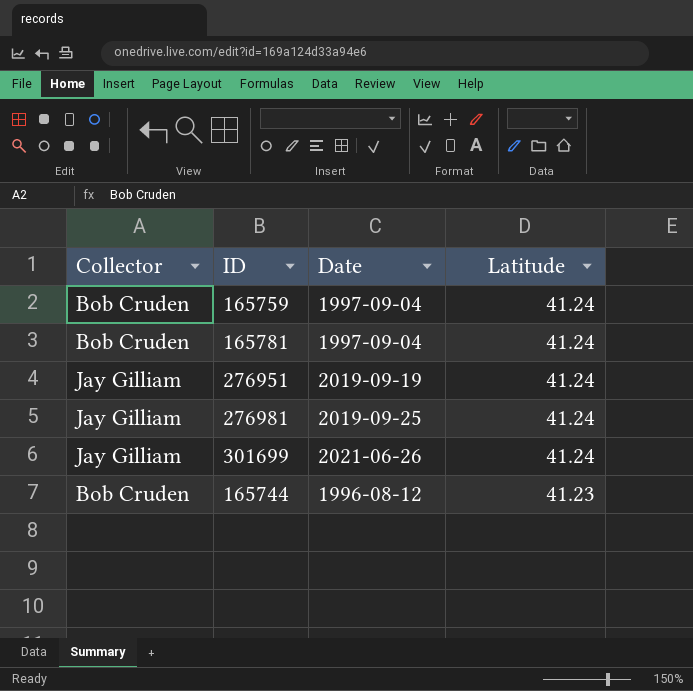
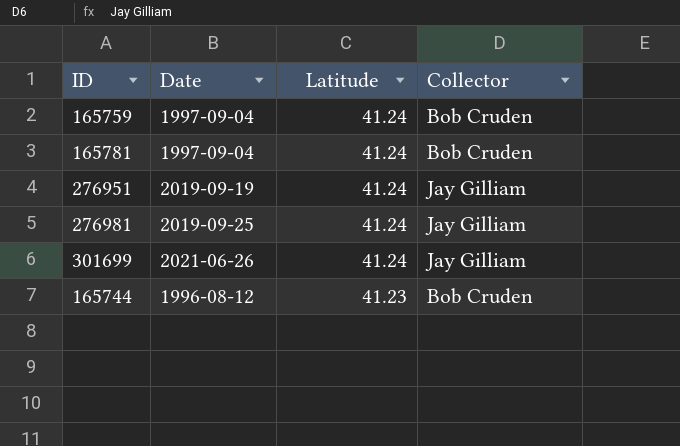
column Collector | position: 1 -> 4

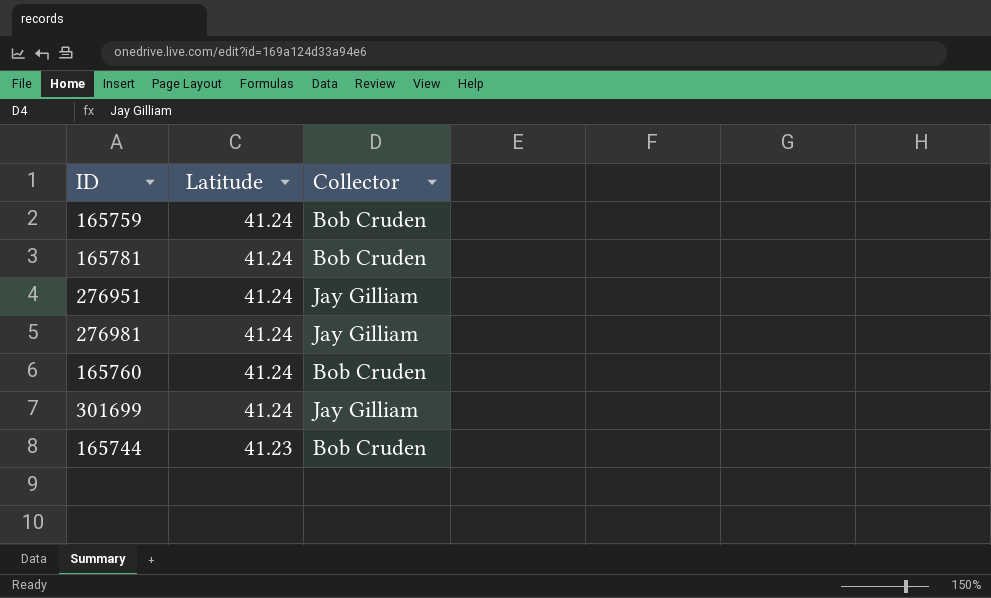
column Date | position: 2 -> none
row 165760: none -> 41.24 | Bob Cruden

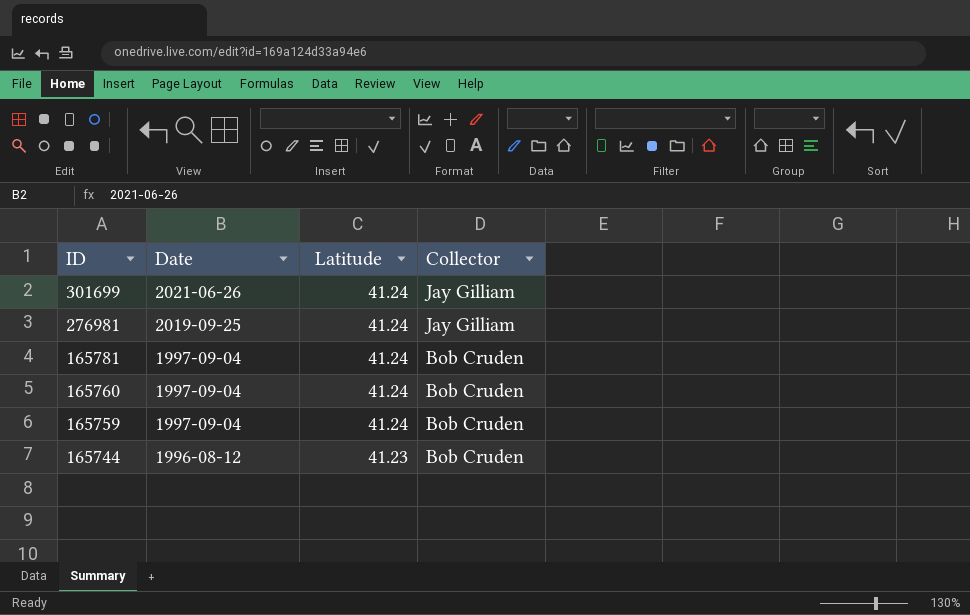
row order: Latitude descending -> ID descending
column Date | position: none -> 2
row 276951: 41.24 | Jay Gilliam -> none

